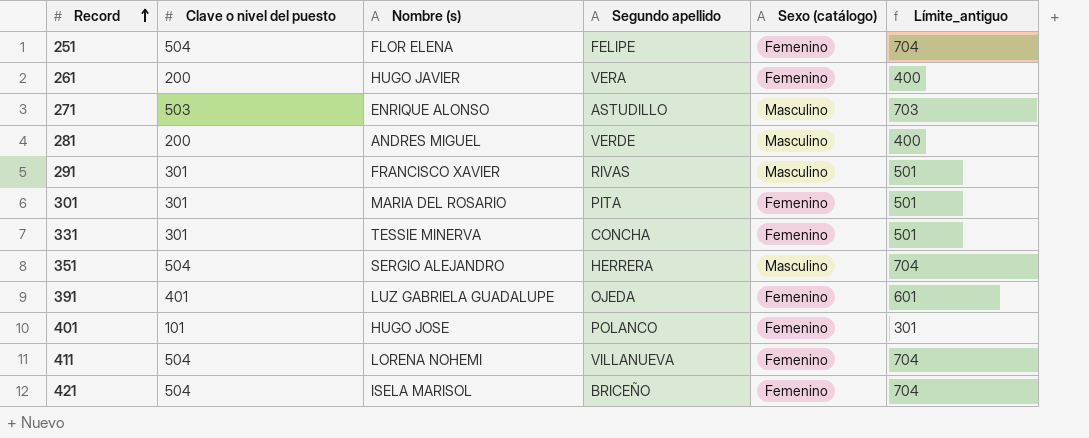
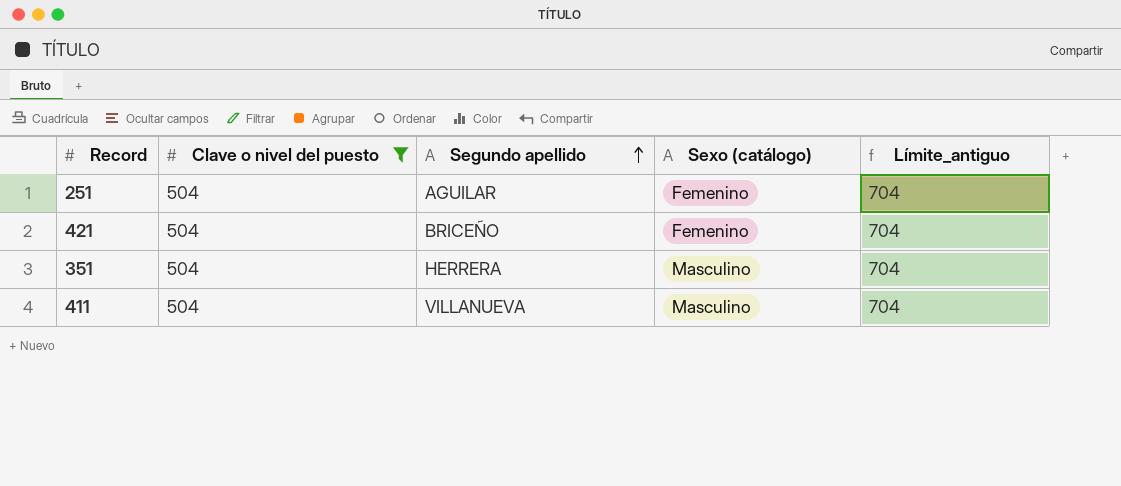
filter: none -> Clave o nivel del puesto = 504
row order: Record ascending -> Segundo apellido ascending
column Nombre (s) | position: 3 -> none
251 | Segundo apellido: FELIPE -> AGUILAR
411 | Sexo (catálogo): Femenino -> Masculino

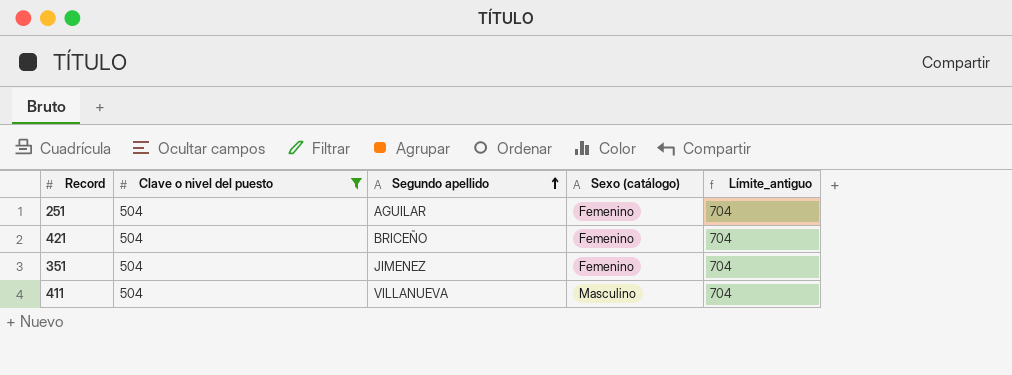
351 | Segundo apellido: HERRERA -> JIMENEZ
351 | Sexo (catálogo): Masculino -> Femenino

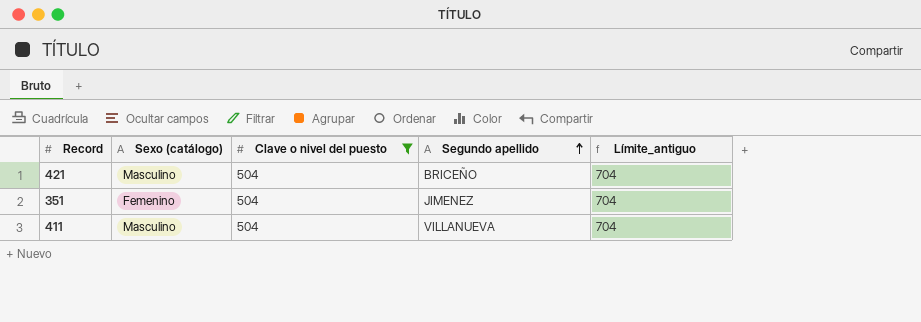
column Sexo (catálogo) | position: 4 -> 2
row 251: 504 | AGUILAR | Femenino | 704 -> none
421 | Sexo (catálogo): Femenino -> Masculino

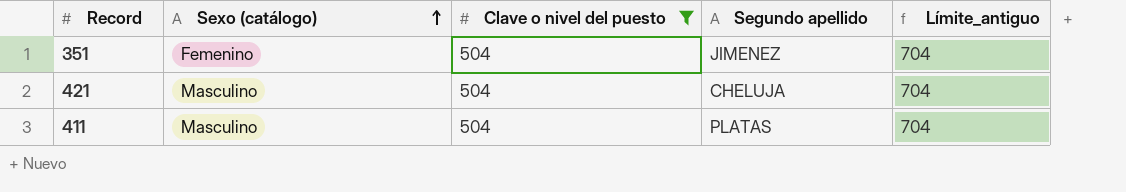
row order: Segundo apellido ascending -> Sexo (catálogo) ascending
421 | Segundo apellido: BRICEÑO -> CHELUJA
411 | Segundo apellido: VILLANUEVA -> PLATAS

